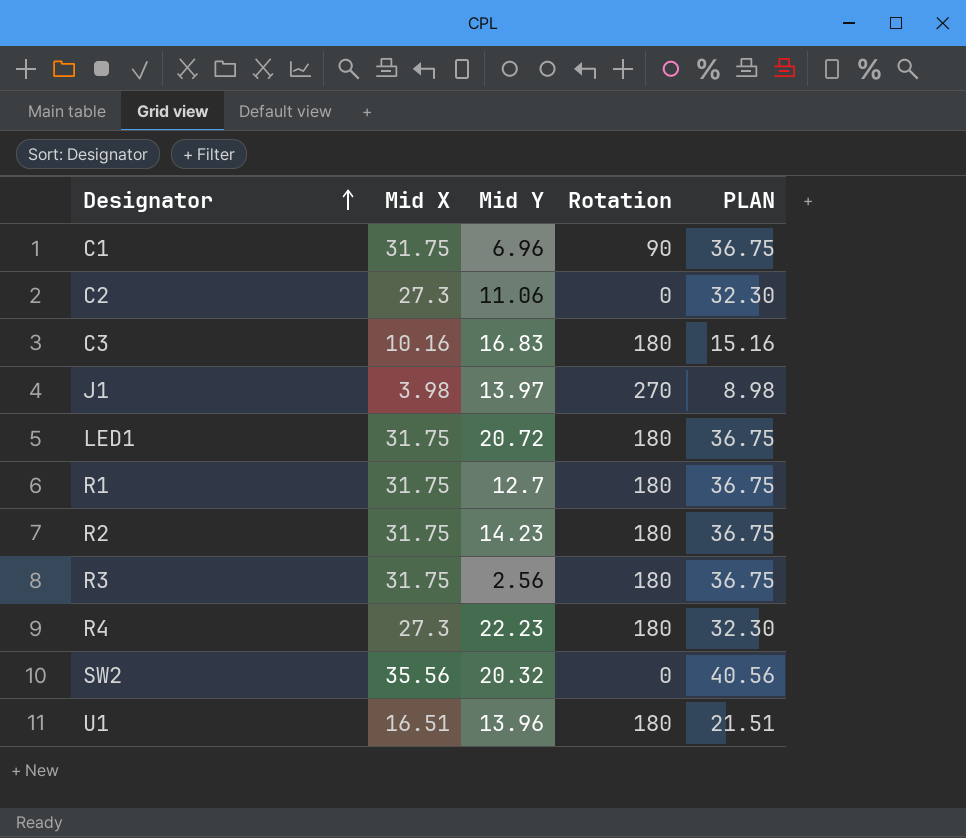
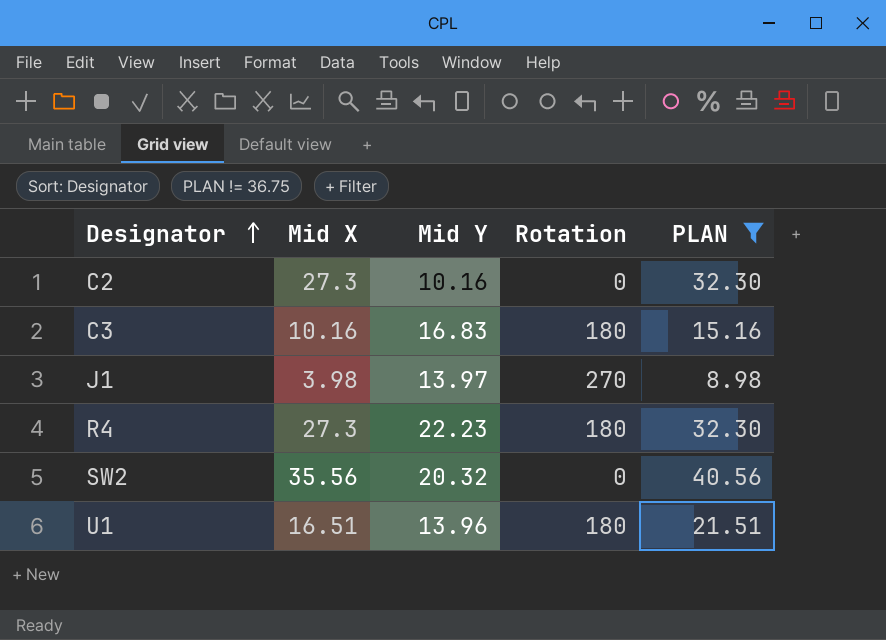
filter: none -> PLAN != 36.75
C2 | Mid Y: 11.06 -> 10.16

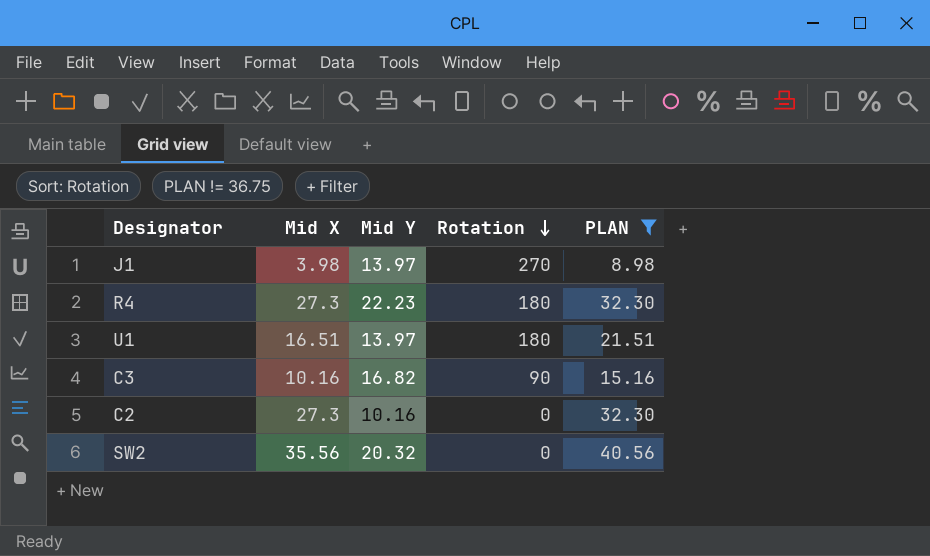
row order: Designator ascending -> Rotation descending
U1 | Mid Y: 13.96 -> 13.97
C3 | Mid Y: 16.83 -> 16.82
C3 | Rotation: 180 -> 90

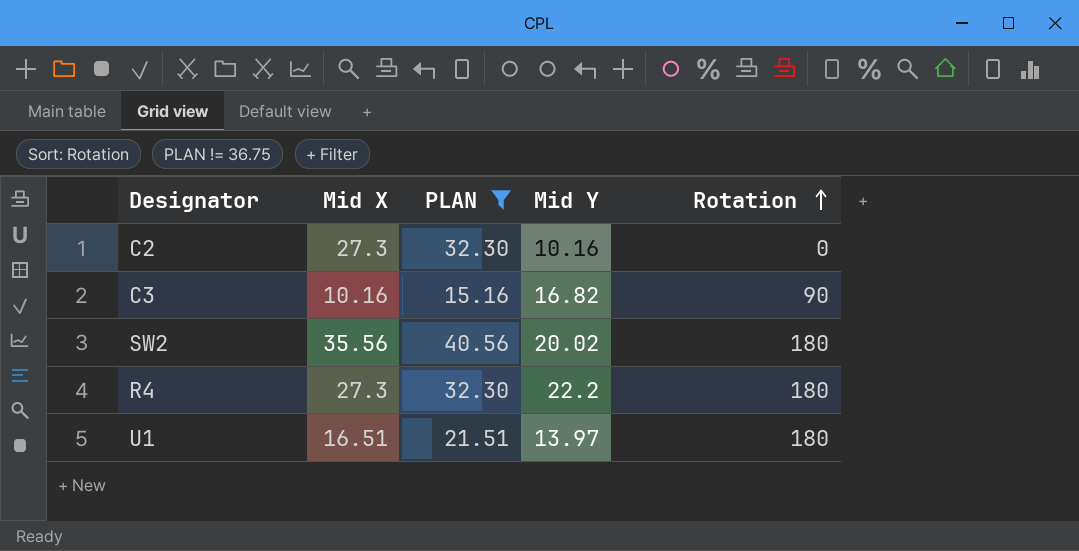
row order: Rotation descending -> Rotation ascending
column PLAN | position: 5 -> 3
row J1: 3.98 | 13.97 | 270 | 8.98 -> none
SW2 | Mid Y: 20.32 -> 20.02
SW2 | Rotation: 0 -> 180
R4 | Mid Y: 22.23 -> 22.2

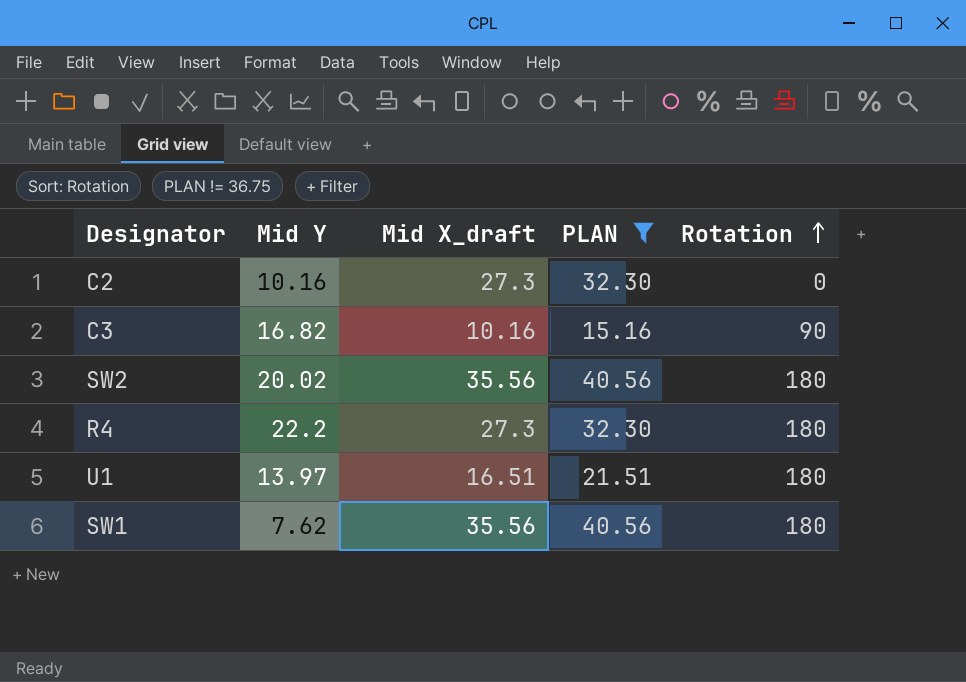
column Mid Y | position: 4 -> 2
column name: Mid X -> Mid X_draft
row SW1: none -> 7.62 | 35.56 | 40.56 | 180

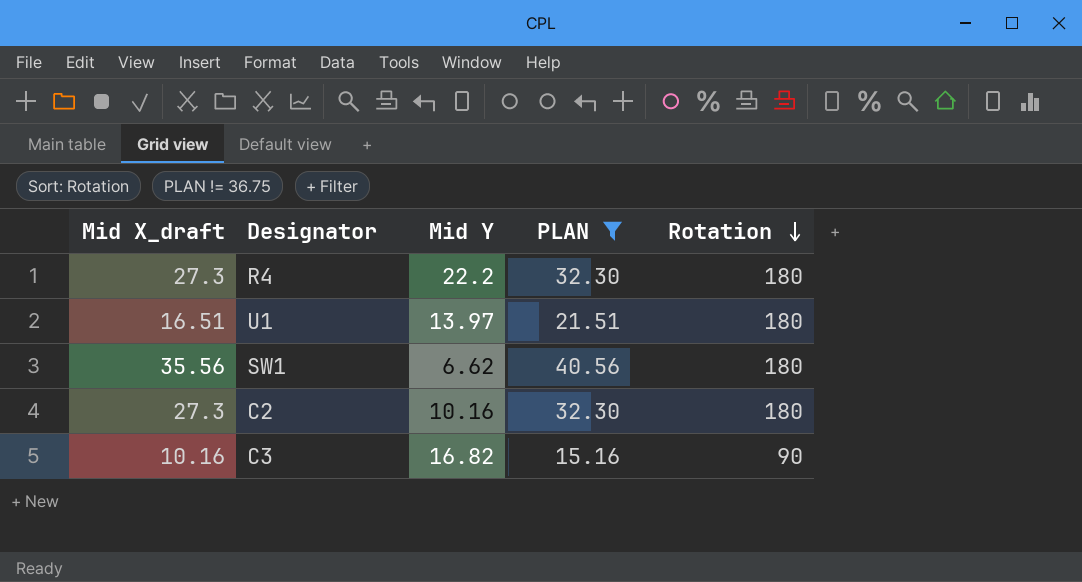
row order: Rotation ascending -> Rotation descending
column Mid X_draft | position: 3 -> 1
row SW2: 20.02 | 35.56 | 40.56 | 180 -> none
SW1 | Mid Y: 7.62 -> 6.62
C2 | Rotation: 0 -> 180

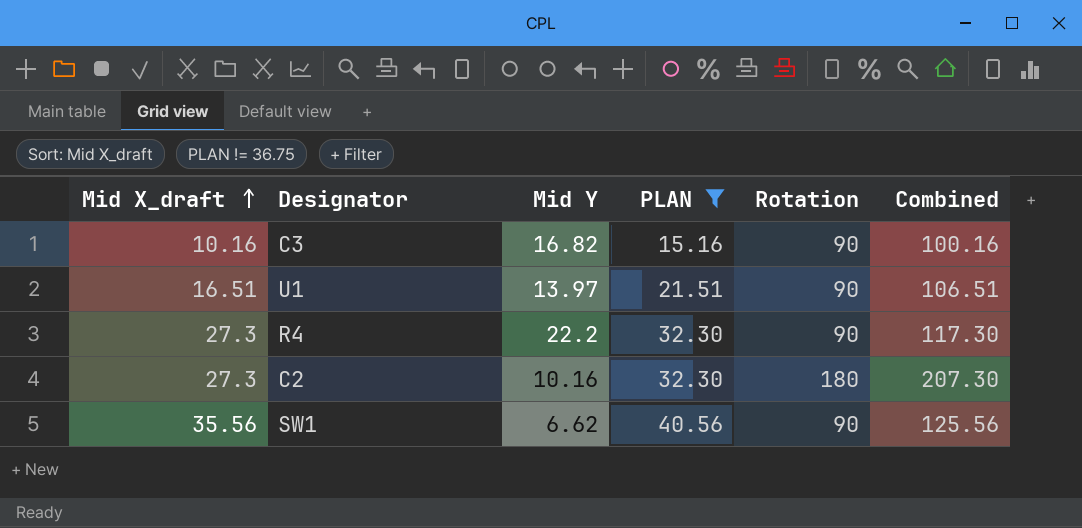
row order: Rotation descending -> Mid X_draft ascending
column Combined | formula: none -> [Mid X_draft] + [Rotation]
U1 | Rotation: 180 -> 90
R4 | Rotation: 180 -> 90
SW1 | Rotation: 180 -> 90

